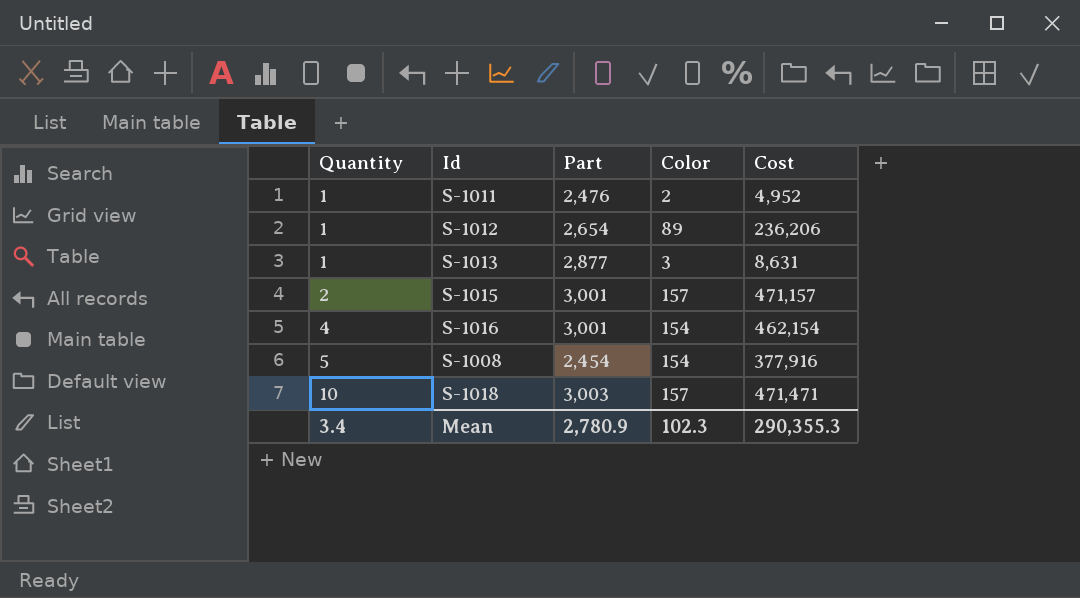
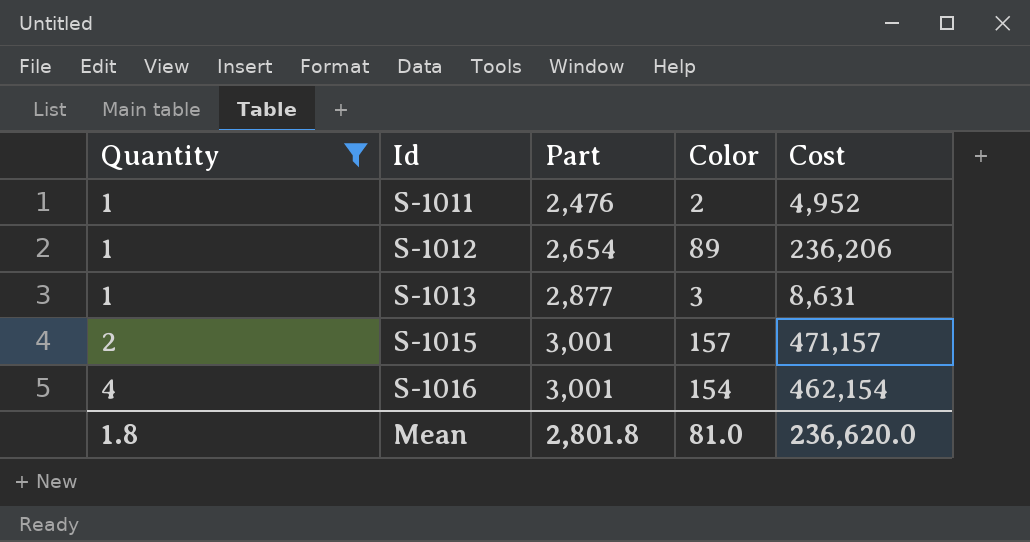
filter: none -> Quantity <= 4
Mean | Quantity: 3.4 -> 1.8
Mean | Part: 2,780.9 -> 2,801.8
Mean | Color: 102.3 -> 81.0
Mean | Cost: 290,355.3 -> 236,620.0

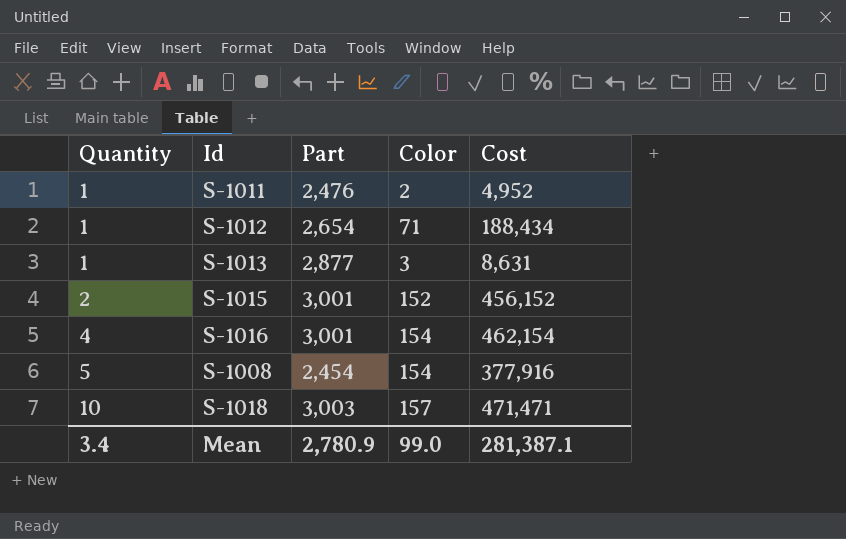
filter: Quantity <= 4 -> none
S-1012 | Color: 89 -> 71
S-1012 | Cost: 236,206 -> 188,434
S-1015 | Color: 157 -> 152
S-1015 | Cost: 471,157 -> 456,152
Mean | Quantity: 1.8 -> 3.4
Mean | Part: 2,801.8 -> 2,780.9
Mean | Color: 81.0 -> 99.0
Mean | Cost: 236,620.0 -> 281,387.1

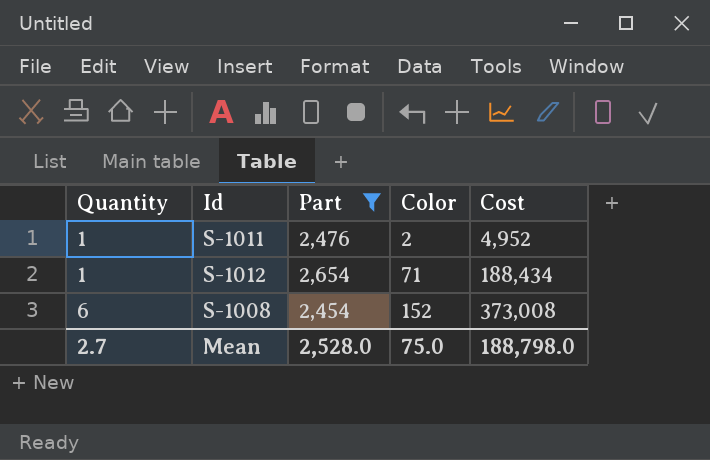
filter: none -> Part <= 2,654
S-1008 | Quantity: 5 -> 6
S-1008 | Color: 154 -> 152
S-1008 | Cost: 377,916 -> 373,008
Mean | Quantity: 3.4 -> 2.7
Mean | Part: 2,780.9 -> 2,528.0
Mean | Color: 99.0 -> 75.0
Mean | Cost: 281,387.1 -> 188,798.0

